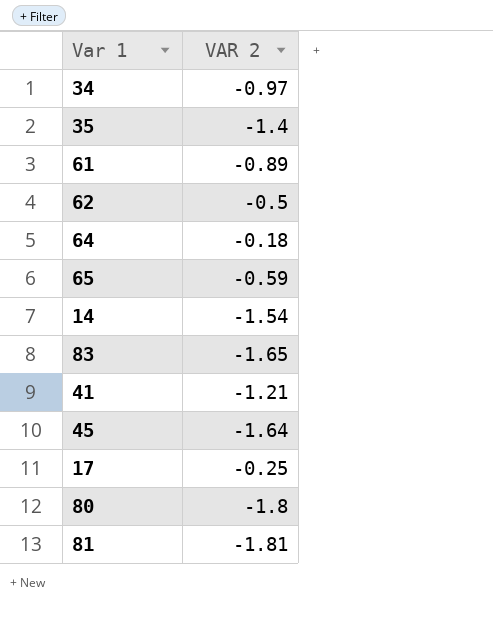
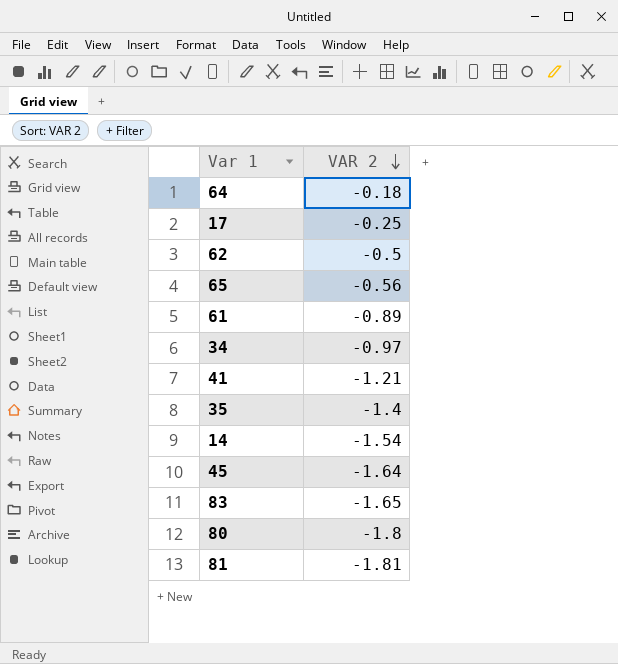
row order: none -> VAR 2 descending
65 | VAR 2: -0.59 -> -0.56

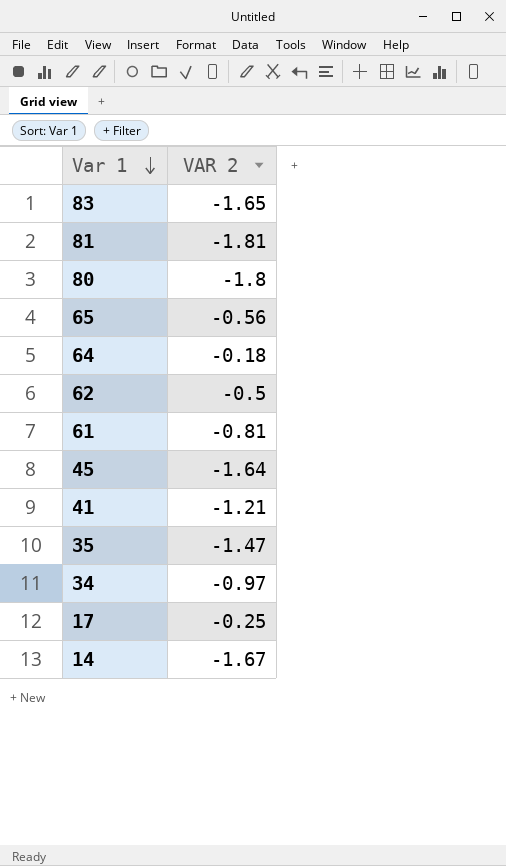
row order: VAR 2 descending -> Var 1 descending
61 | VAR 2: -0.89 -> -0.81
35 | VAR 2: -1.4 -> -1.47
14 | VAR 2: -1.54 -> -1.67

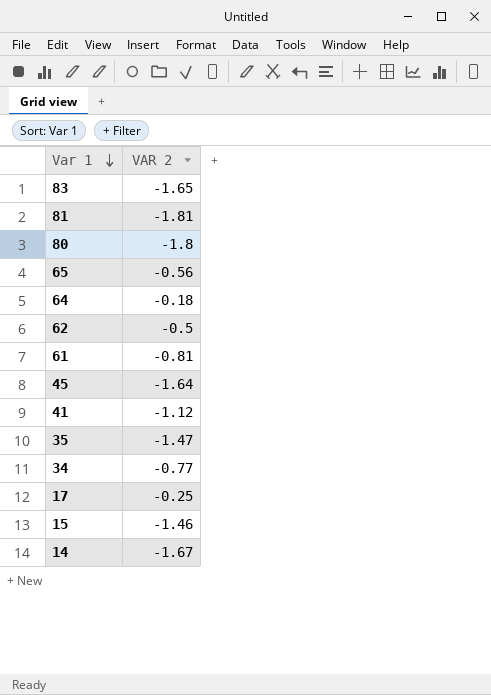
41 | VAR 2: -1.21 -> -1.12
34 | VAR 2: -0.97 -> -0.77
row 15: none -> -1.46

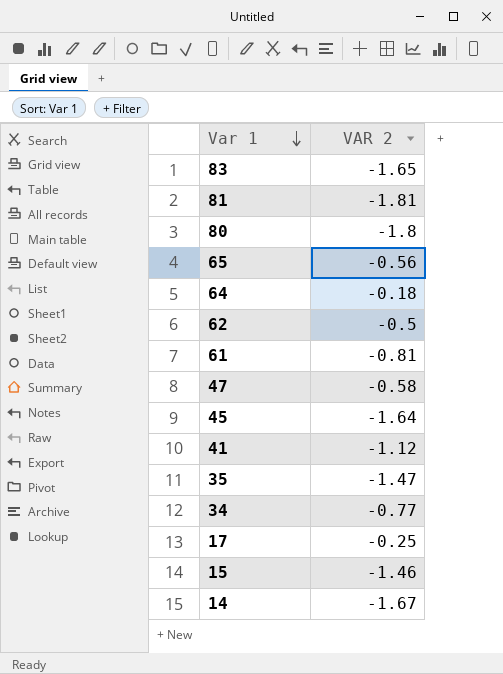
row 47: none -> -0.58

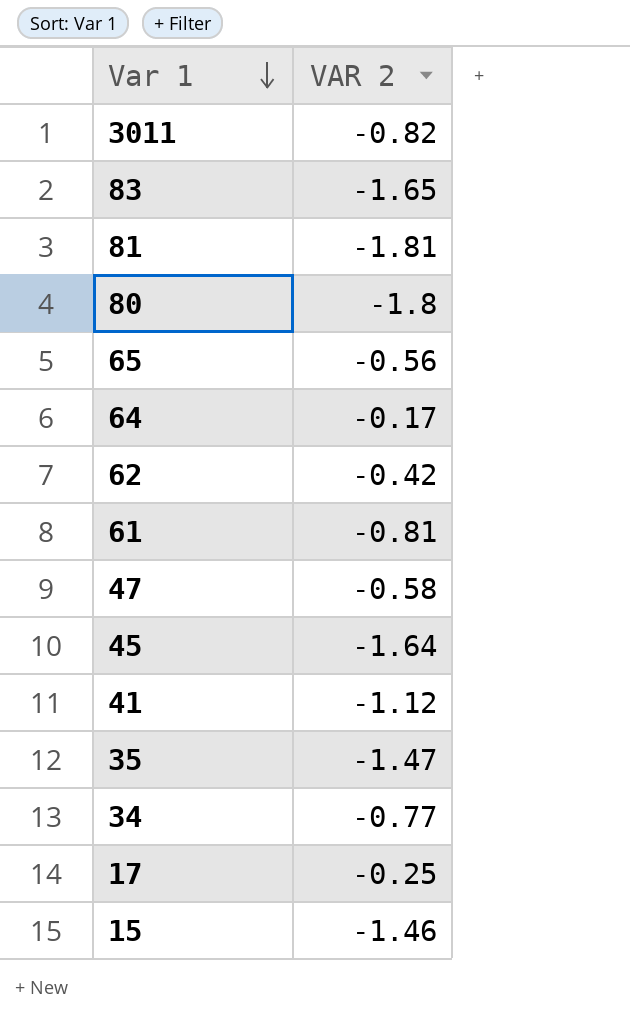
row 14: -1.67 -> none
row 3011: none -> -0.82
64 | VAR 2: -0.18 -> -0.17
62 | VAR 2: -0.5 -> -0.42

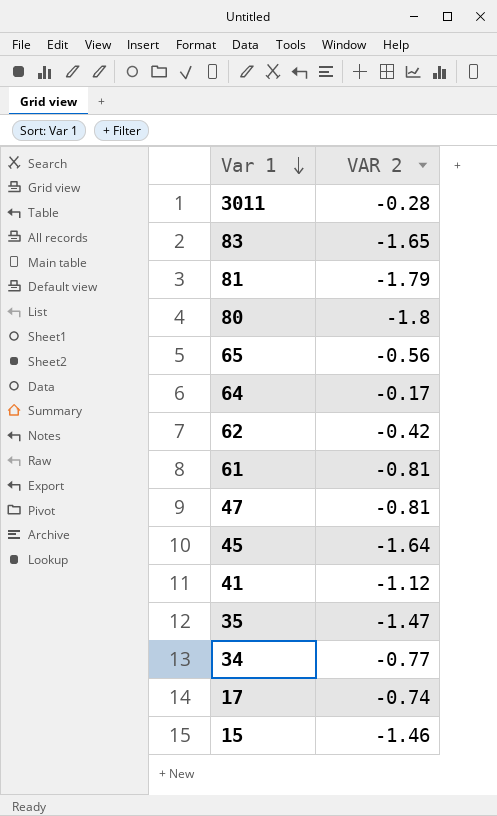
3011 | VAR 2: -0.82 -> -0.28
81 | VAR 2: -1.81 -> -1.79
47 | VAR 2: -0.58 -> -0.81
17 | VAR 2: -0.25 -> -0.74

